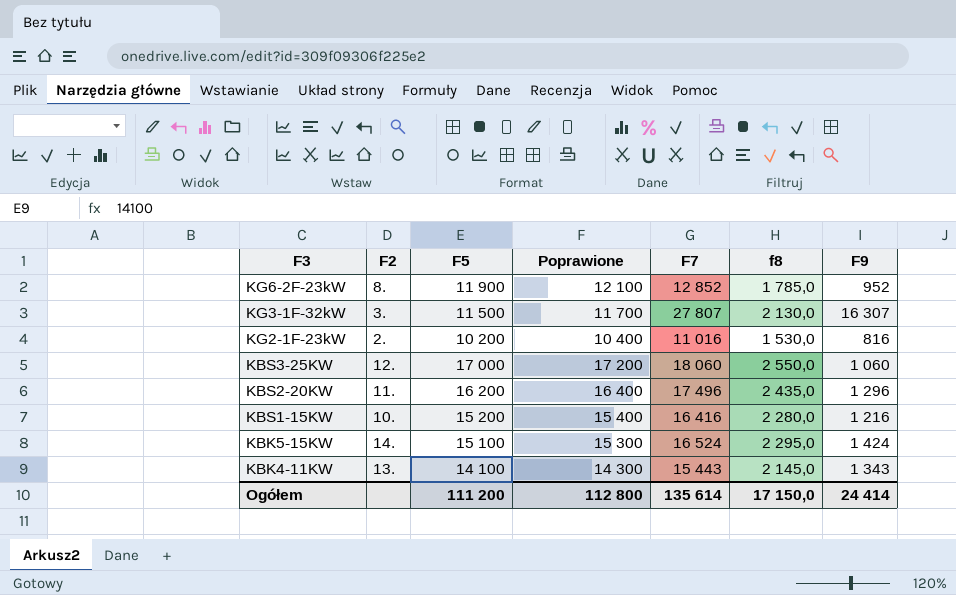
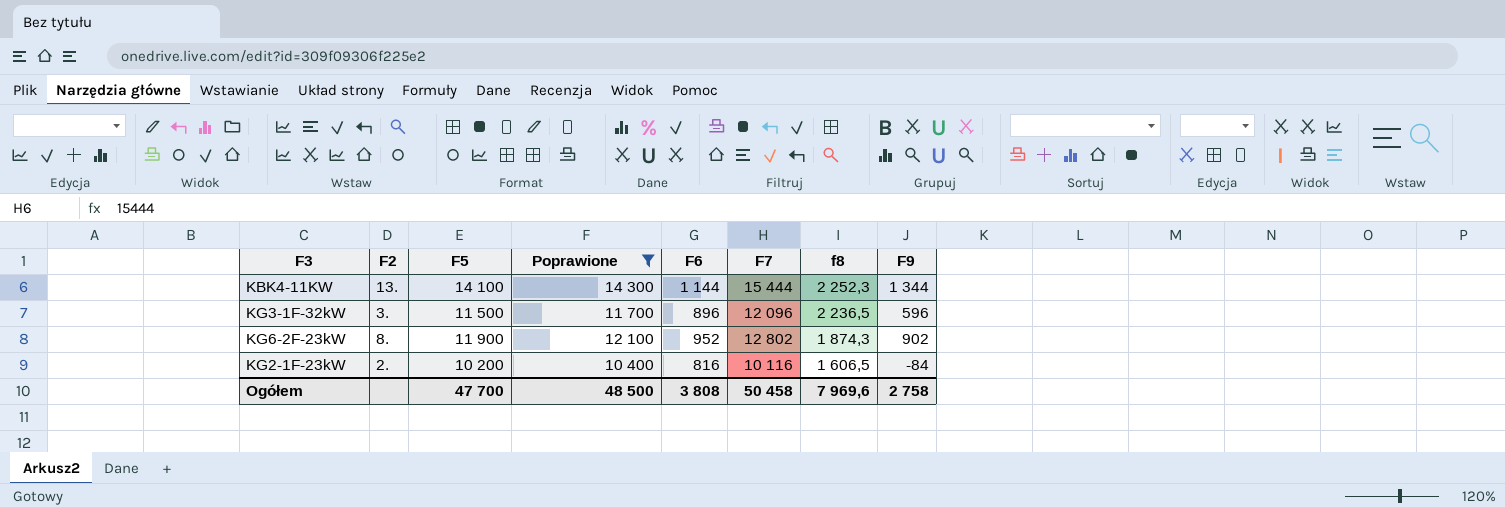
filter: none -> Poprawione <= 14 300
row order: F3 descending -> f8 descending
column F6 | position: none -> 5
KBK4-11KW | F7: 15 443 -> 15 444
KBK4-11KW | f8: 2 145,0 -> 2 252,3
KBK4-11KW | F9: 1 343 -> 1 344
KG3-1F-32kW | F7: 27 807 -> 12 096
KG3-1F-32kW | f8: 2 130,0 -> 2 236,5
KG3-1F-32kW | F9: 16 307 -> 596
KG6-2F-23kW | F7: 12 852 -> 12 802
KG6-2F-23kW | f8: 1 785,0 -> 1 874,3
KG6-2F-23kW | F9: 952 -> 902
KG2-1F-23kW | F7: 11 016 -> 10 116
KG2-1F-23kW | f8: 1 530,0 -> 1 606,5
KG2-1F-23kW | F9: 816 -> -84
Ogółem | F5: 111 200 -> 47 700
Ogółem | Poprawione: 112 800 -> 48 500
Ogółem | F7: 135 614 -> 50 458
Ogółem | f8: 17 150,0 -> 7 969,6
Ogółem | F9: 24 414 -> 2 758

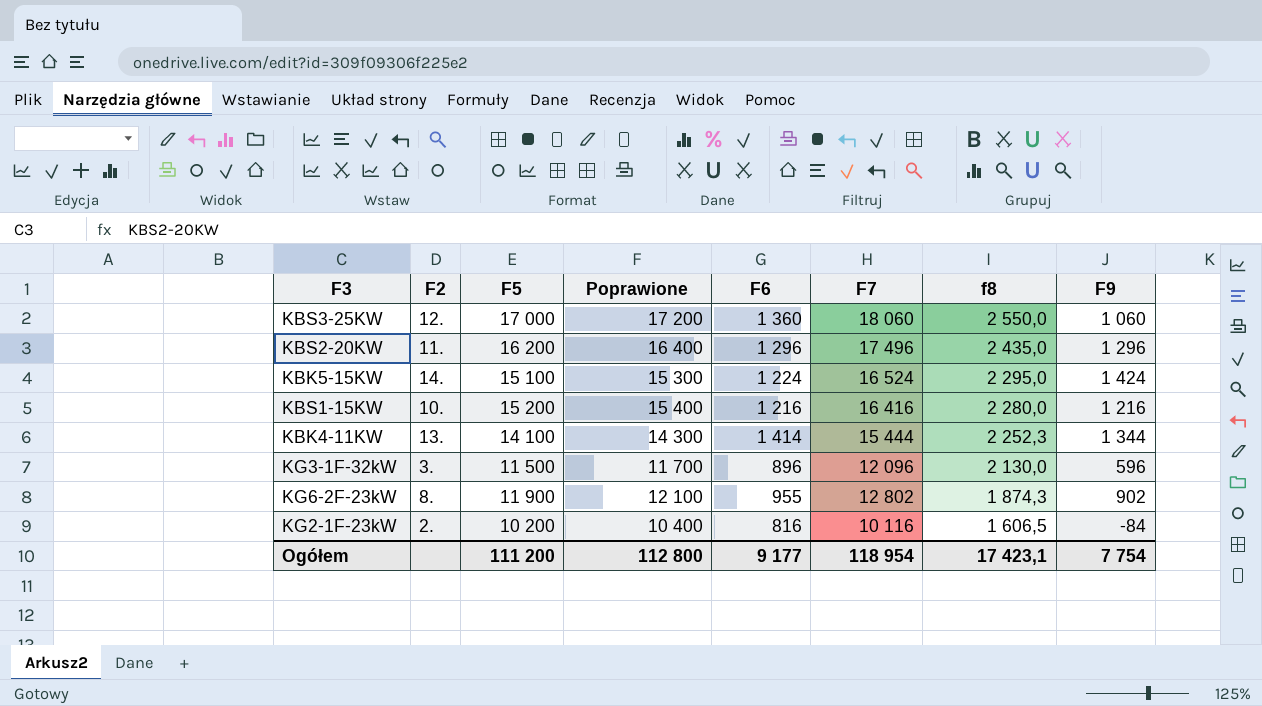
filter: Poprawione <= 14 300 -> none
KBK4-11KW | F6: 1 144 -> 1 414
KG3-1F-32kW | f8: 2 236,5 -> 2 130,0
KG6-2F-23kW | F6: 952 -> 955
Ogółem | F5: 47 700 -> 111 200
Ogółem | Poprawione: 48 500 -> 112 800
Ogółem | F6: 3 808 -> 9 177
Ogółem | F7: 50 458 -> 118 954
Ogółem | f8: 7 969,6 -> 17 423,1
Ogółem | F9: 2 758 -> 7 754

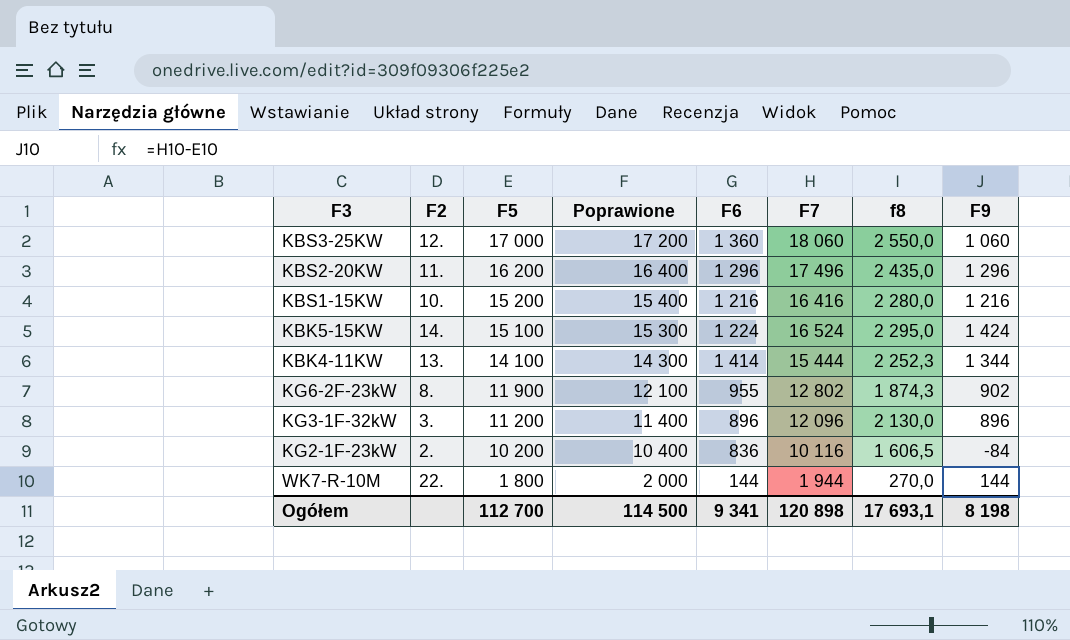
row order: f8 descending -> F5 descending
KG3-1F-32kW | F5: 11 500 -> 11 200
KG3-1F-32kW | Poprawione: 11 700 -> 11 400
KG3-1F-32kW | F9: 596 -> 896
KG2-1F-23kW | F6: 816 -> 836
row WK7-R-10M: none -> 22. | 1 800 | 2 000 | 144 | 1 944 | 270,0 | 144
Ogółem | F5: 111 200 -> 112 700
Ogółem | Poprawione: 112 800 -> 114 500
Ogółem | F6: 9 177 -> 9 341
Ogółem | F7: 118 954 -> 120 898
Ogółem | f8: 17 423,1 -> 17 693,1
Ogółem | F9: 7 754 -> 8 198

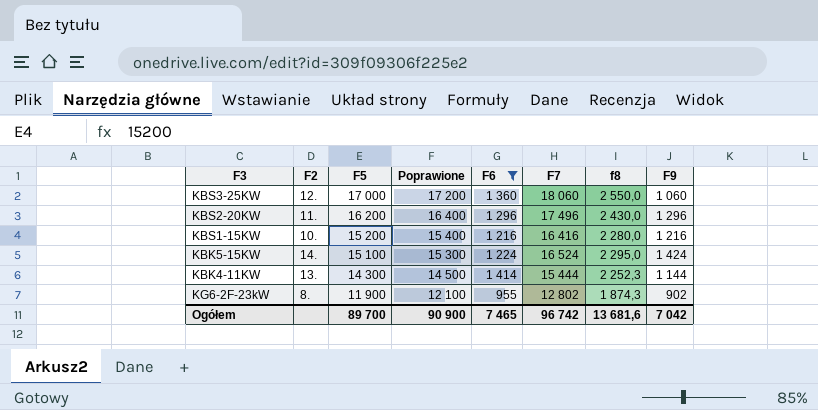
filter: none -> F6 >= 955
KBS2-20KW | f8: 2 435,0 -> 2 430,0
KBK4-11KW | F5: 14 100 -> 14 300
KBK4-11KW | Poprawione: 14 300 -> 14 500
KBK4-11KW | F9: 1 344 -> 1 144
Ogółem | F5: 112 700 -> 89 700
Ogółem | Poprawione: 114 500 -> 90 900
Ogółem | F6: 9 341 -> 7 465
Ogółem | F7: 120 898 -> 96 742
Ogółem | f8: 17 693,1 -> 13 681,6
Ogółem | F9: 8 198 -> 7 042

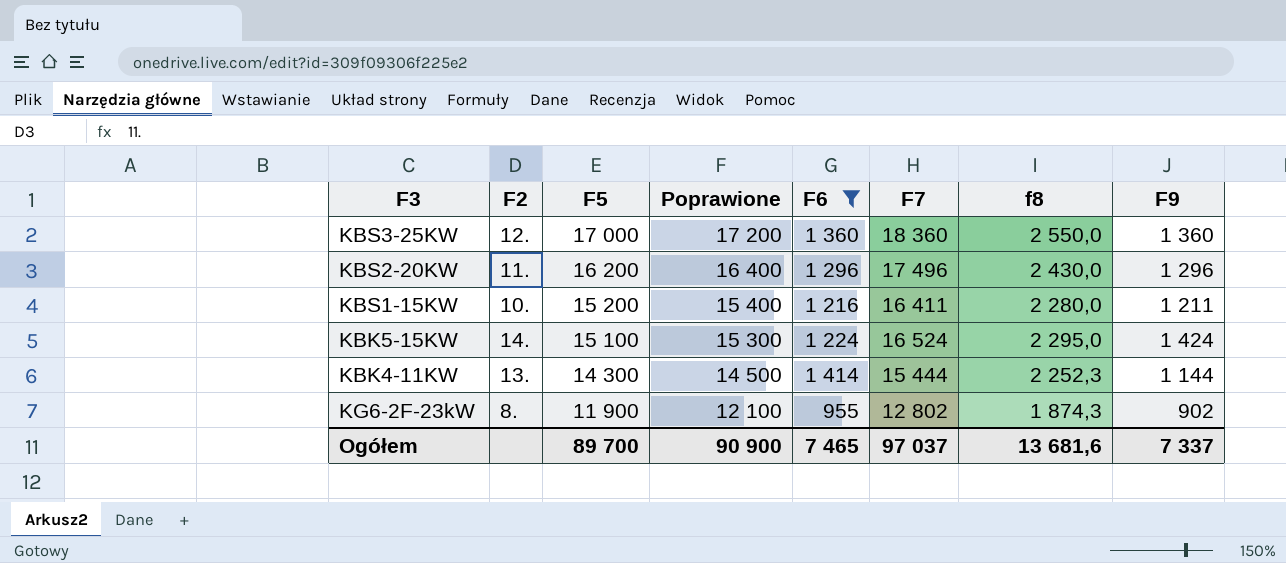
KBS3-25KW | F7: 18 060 -> 18 360
KBS3-25KW | F9: 1 060 -> 1 360
KBS1-15KW | F7: 16 416 -> 16 411
KBS1-15KW | F9: 1 216 -> 1 211
Ogółem | F7: 96 742 -> 97 037
Ogółem | F9: 7 042 -> 7 337

